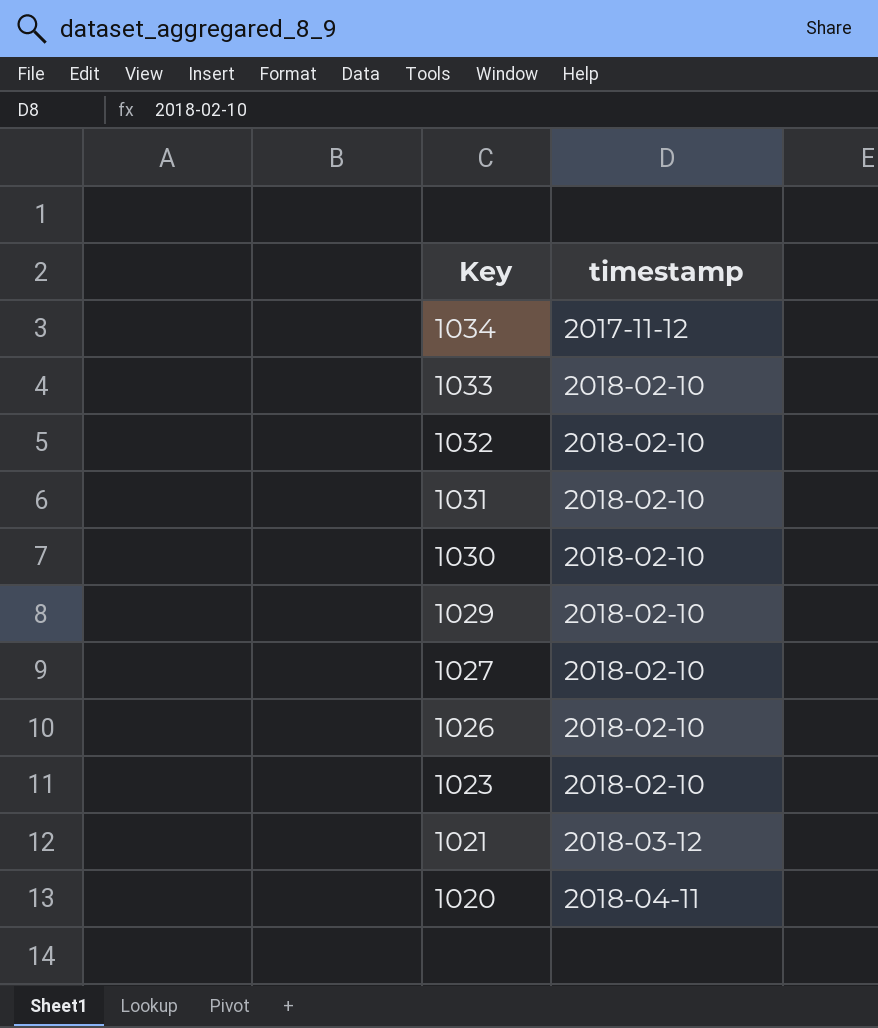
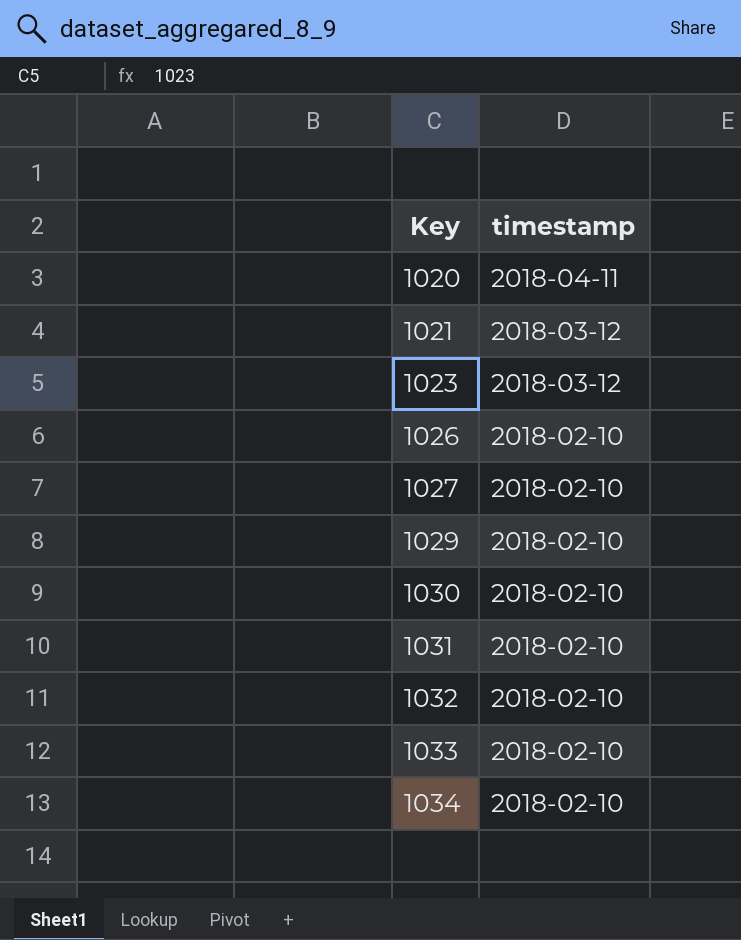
row order: Key descending -> Key ascending
1023 | timestamp: 2018-02-10 -> 2018-03-12
1034 | timestamp: 2017-11-12 -> 2018-02-10

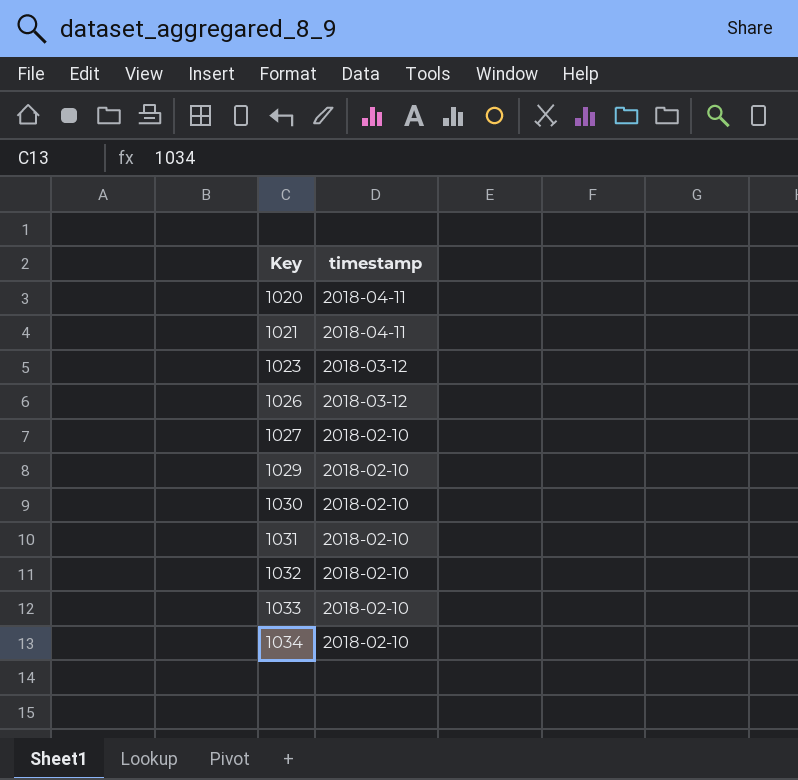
1021 | timestamp: 2018-03-12 -> 2018-04-11
1026 | timestamp: 2018-02-10 -> 2018-03-12

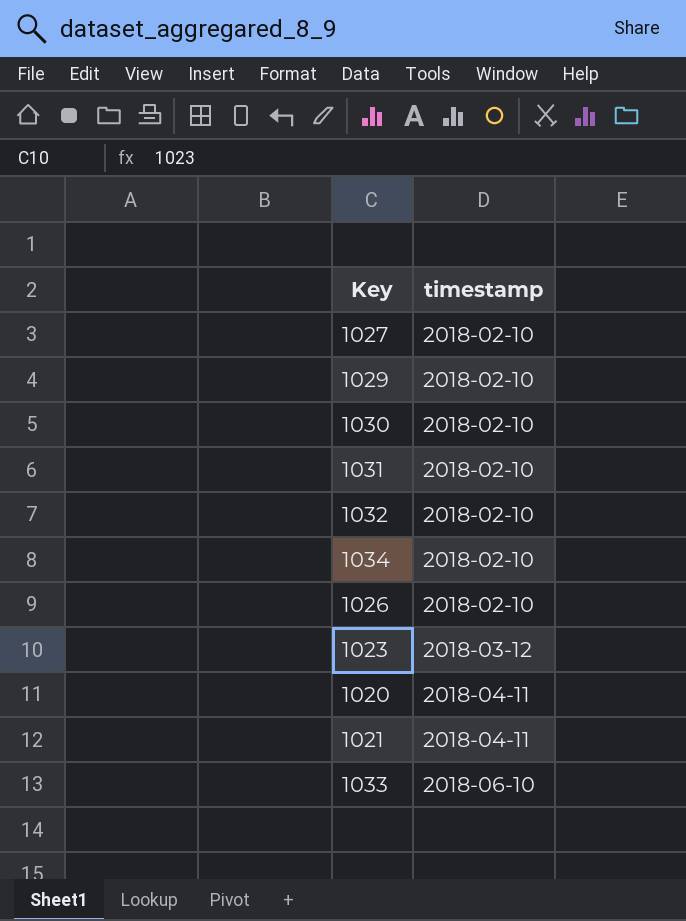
row order: Key ascending -> timestamp ascending
1026 | timestamp: 2018-03-12 -> 2018-02-10
1033 | timestamp: 2018-02-10 -> 2018-06-10

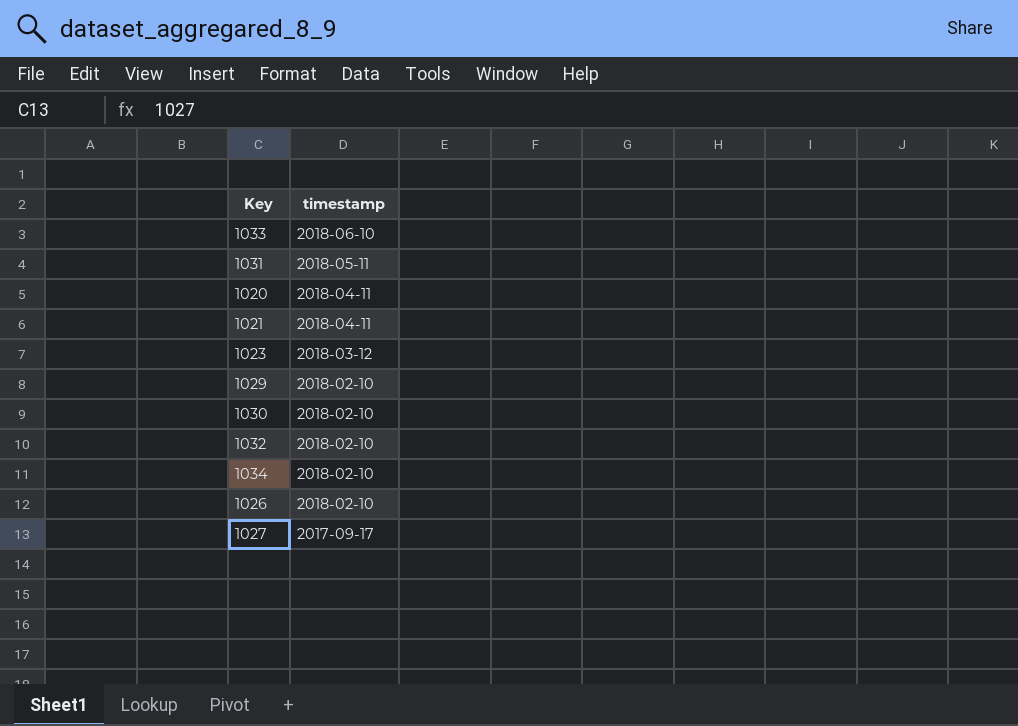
row order: timestamp ascending -> timestamp descending
1031 | timestamp: 2018-02-10 -> 2018-05-11
1027 | timestamp: 2018-02-10 -> 2017-09-17

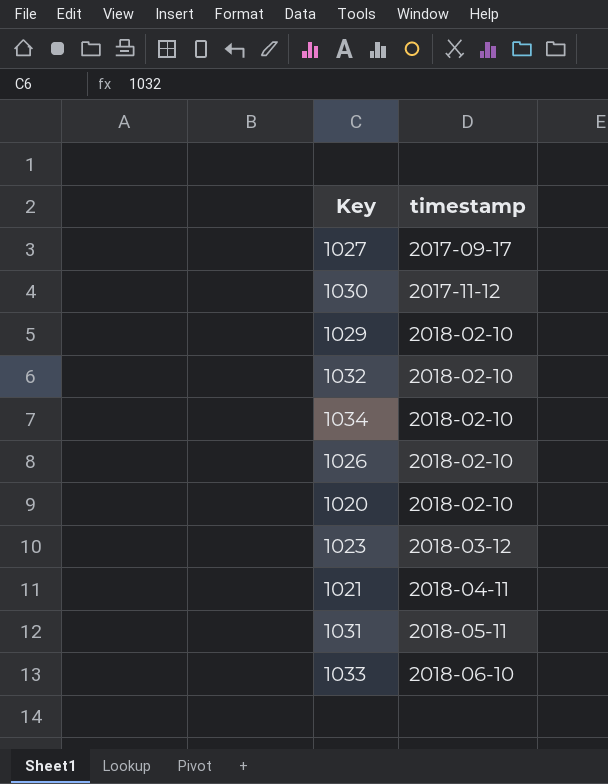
row order: timestamp descending -> timestamp ascending
1030 | timestamp: 2018-02-10 -> 2017-11-12
1020 | timestamp: 2018-04-11 -> 2018-02-10

